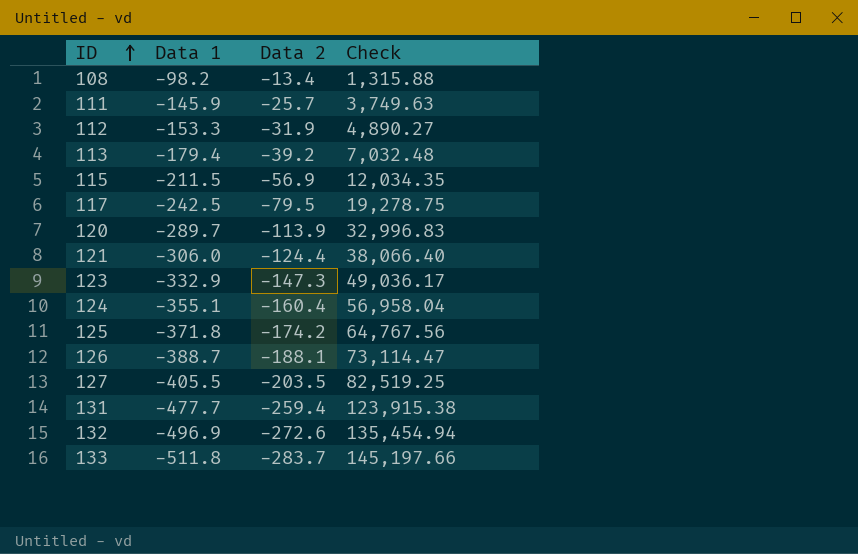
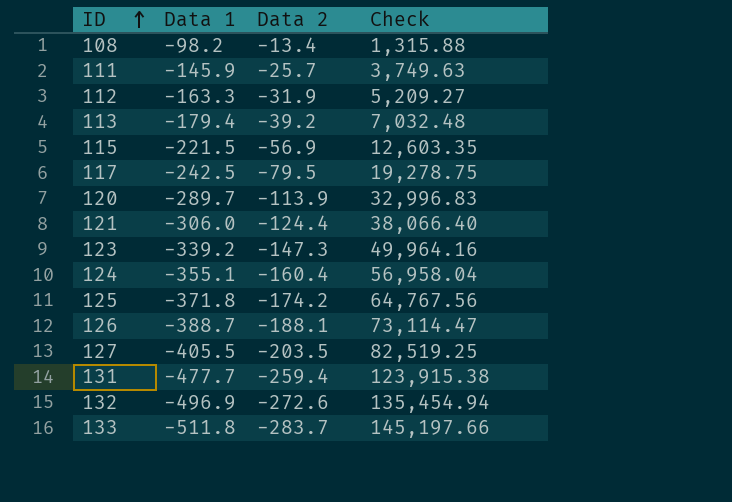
112 | Data 1: -153.3 -> -163.3
112 | Check: 4,890.27 -> 5,209.27
115 | Data 1: -211.5 -> -221.5
115 | Check: 12,034.35 -> 12,603.35
123 | Data 1: -332.9 -> -339.2
123 | Check: 49,036.17 -> 49,964.16

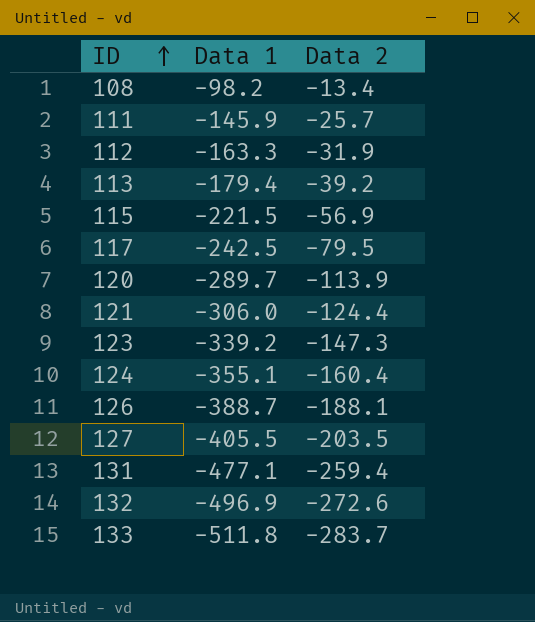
column Check | formula: [Data 1] * [Data 2] -> none
row 125: -371.8 | -174.2 | 64,767.56 -> none
131 | Data 1: -477.7 -> -477.1

